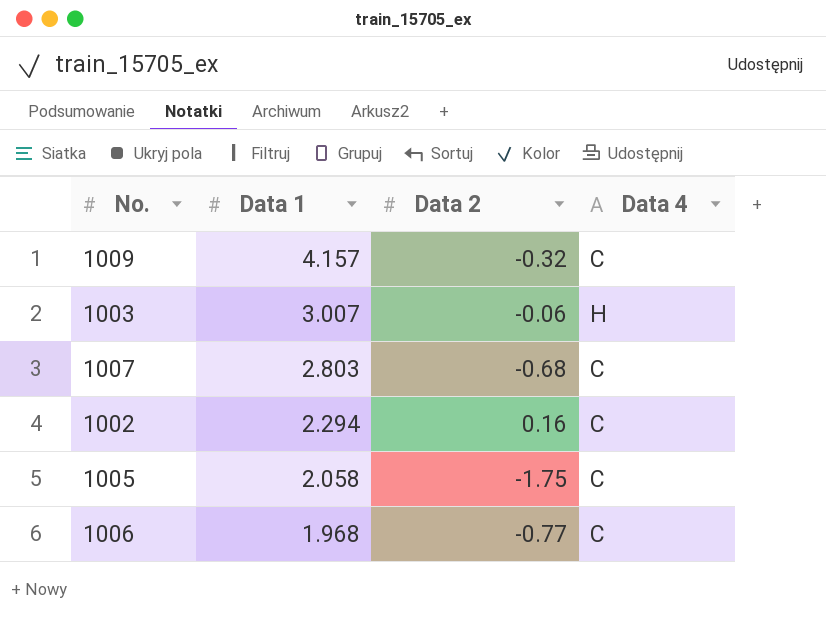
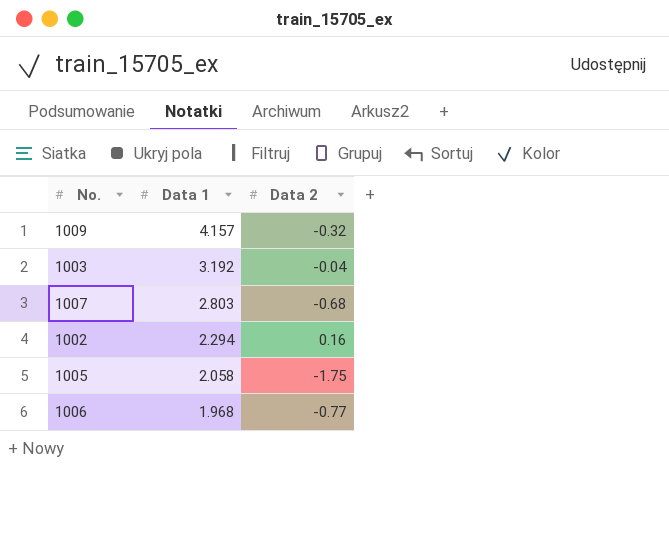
column Data 4 | position: 4 -> none
1003 | Data 1: 3.007 -> 3.192
1003 | Data 2: -0.06 -> -0.04

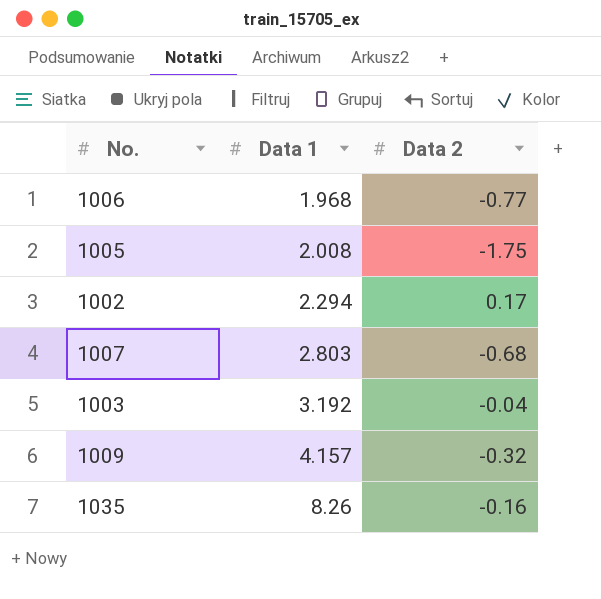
row order: Data 1 descending -> Data 1 ascending
1005 | Data 1: 2.058 -> 2.008
1002 | Data 2: 0.16 -> 0.17
row 1035: none -> 8.26 | -0.16

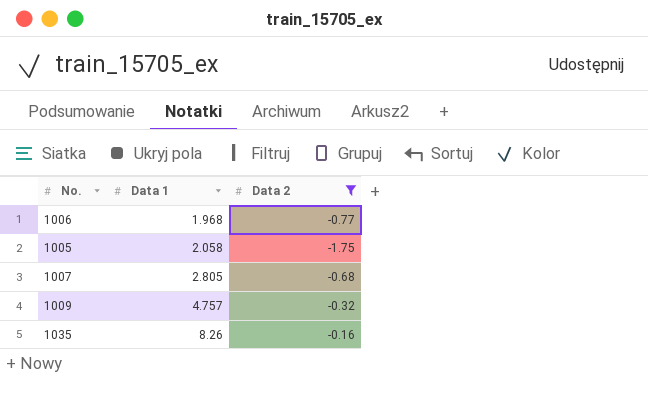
filter: none -> Data 2 <= -0.16
1005 | Data 1: 2.008 -> 2.058
1007 | Data 1: 2.803 -> 2.805
1009 | Data 1: 4.157 -> 4.757

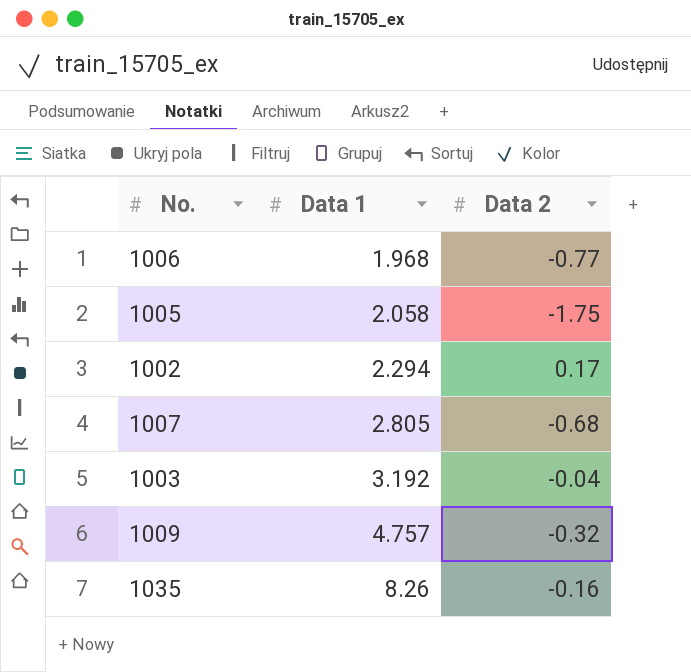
filter: Data 2 <= -0.16 -> none

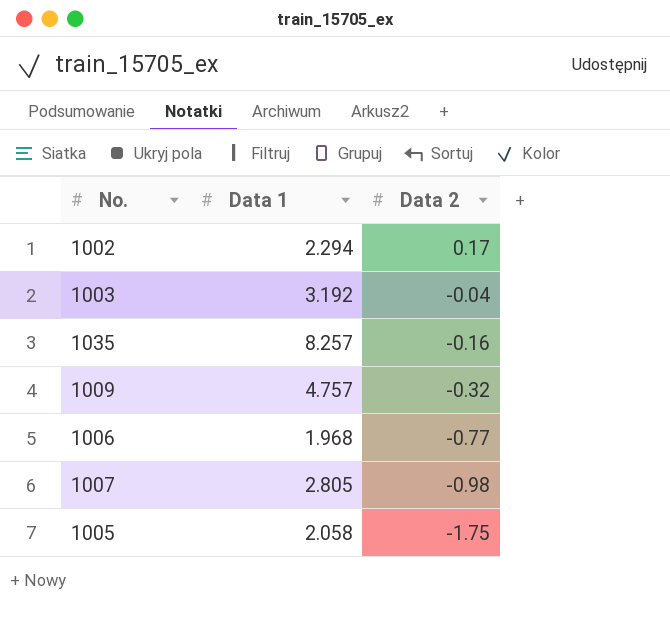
row order: Data 1 ascending -> Data 2 descending
1035 | Data 1: 8.26 -> 8.257
1007 | Data 2: -0.68 -> -0.98

